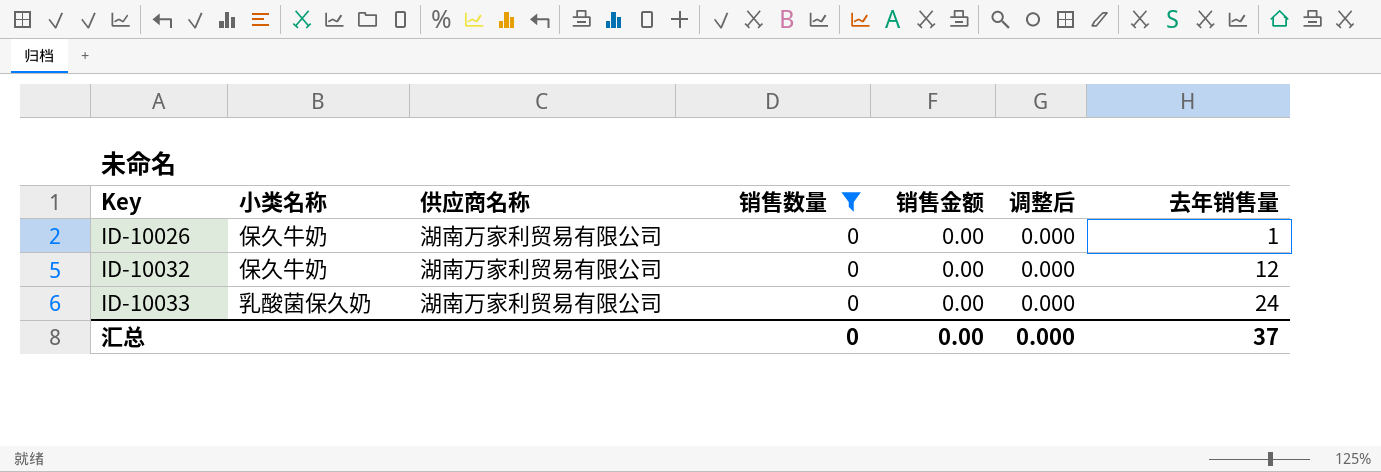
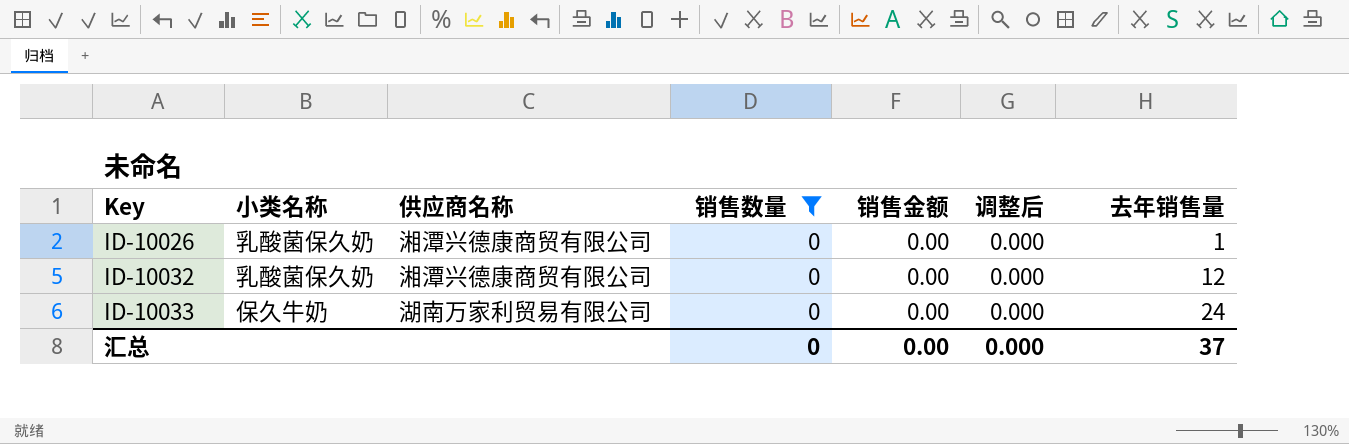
ID-10026 | 小类名称: 保久牛奶 -> 乳酸菌保久奶
ID-10026 | 供应商名称: 湖南万家利贸易有限公司 -> 湘潭兴德康商贸有限公司
ID-10032 | 小类名称: 保久牛奶 -> 乳酸菌保久奶
ID-10032 | 供应商名称: 湖南万家利贸易有限公司 -> 湘潭兴德康商贸有限公司
ID-10033 | 小类名称: 乳酸菌保久奶 -> 保久牛奶

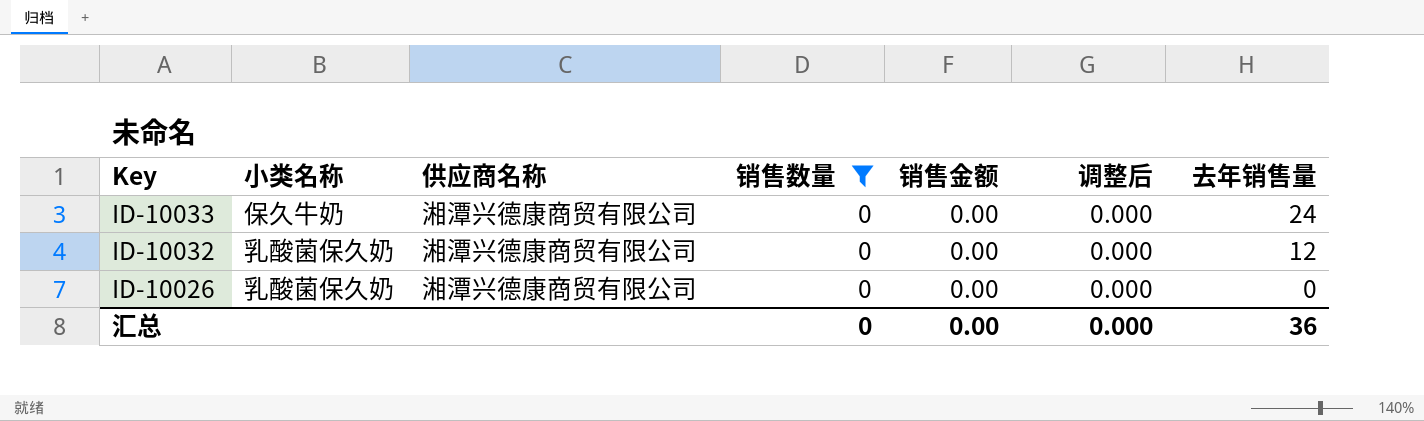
row order: Key ascending -> Key descending
ID-10033 | 供应商名称: 湖南万家利贸易有限公司 -> 湘潭兴德康商贸有限公司
ID-10026 | 去年销售量: 1 -> 0
汇总 | 去年销售量: 37 -> 36

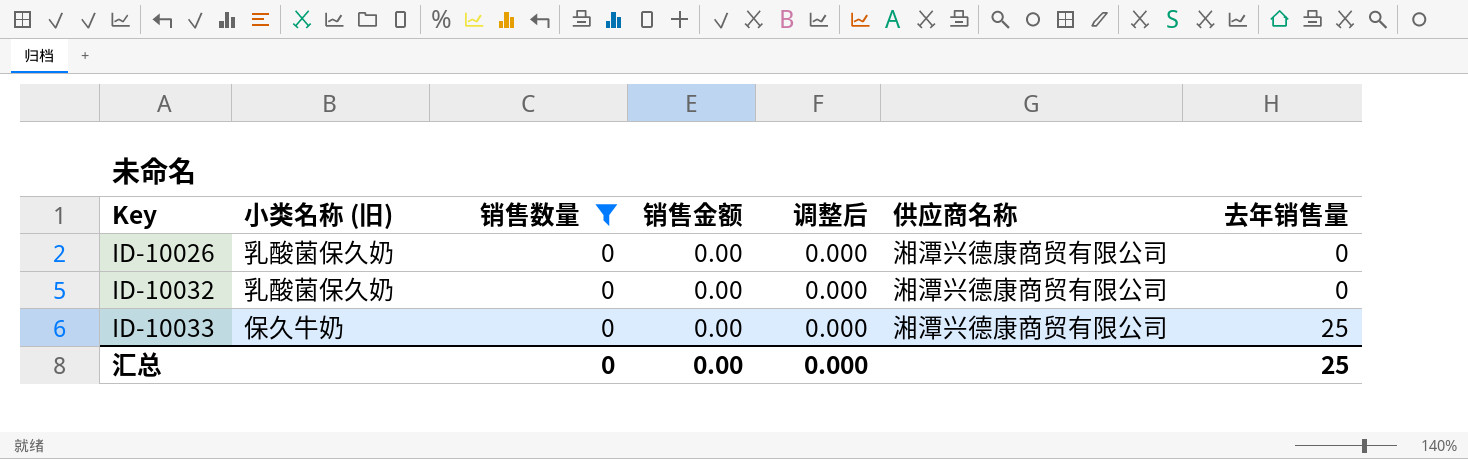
row order: Key descending -> Key ascending
column name: 小类名称 -> 小类名称 (旧)
column 供应商名称 | position: 3 -> 6
ID-10032 | 去年销售量: 12 -> 0
ID-10033 | 去年销售量: 24 -> 25
汇总 | 去年销售量: 36 -> 25

